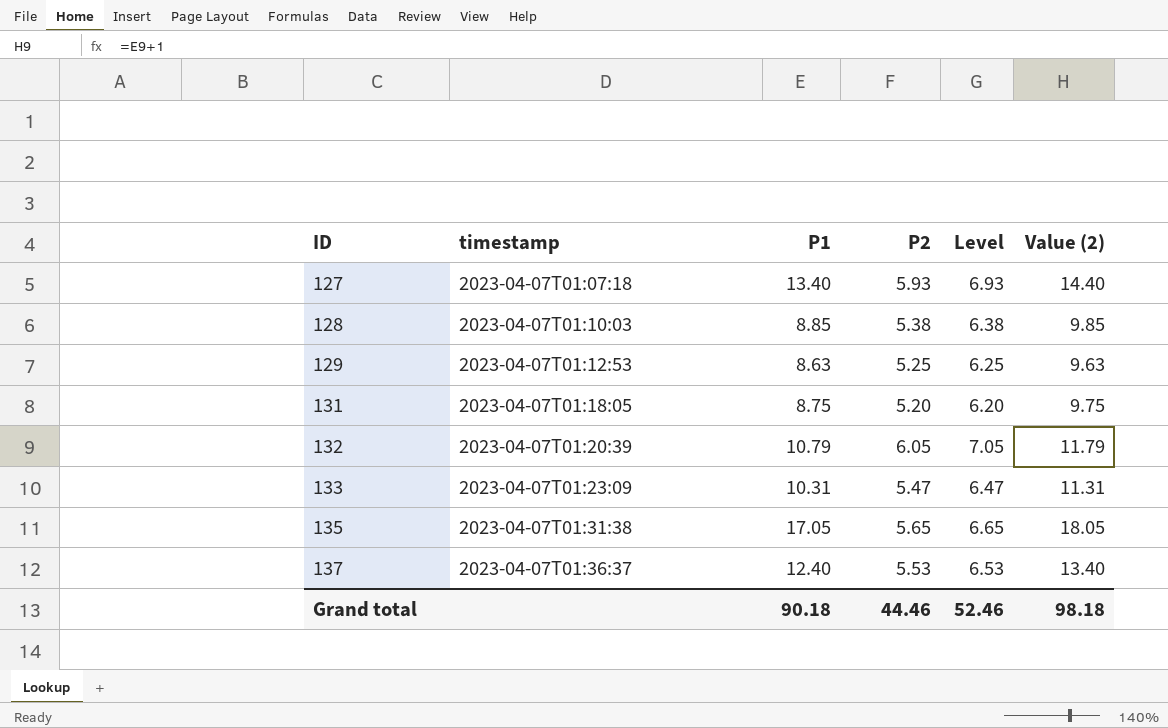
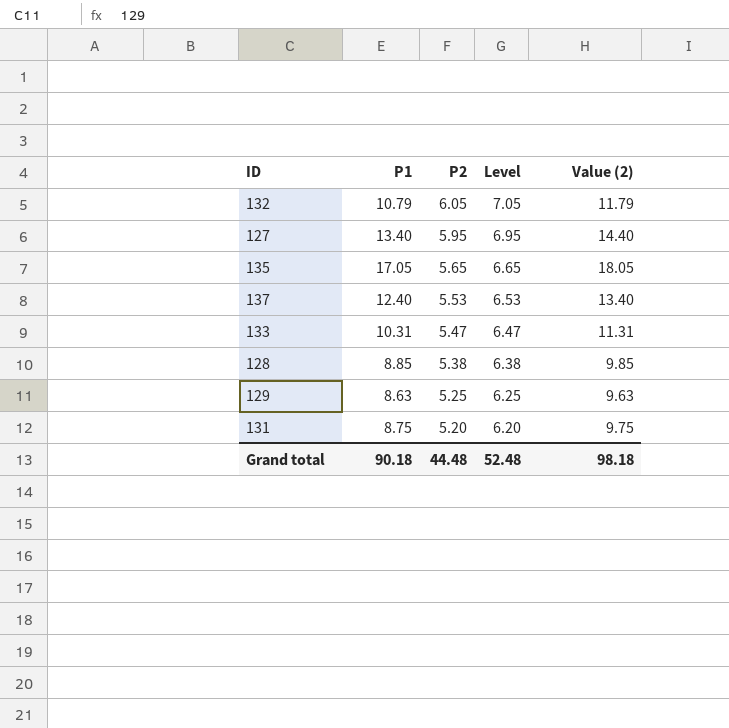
row order: ID ascending -> P2 descending
column timestamp | position: 2 -> none
127 | P2: 5.93 -> 5.95
127 | Level: 6.93 -> 6.95
Grand total | P2: 44.46 -> 44.48
Grand total | Level: 52.46 -> 52.48

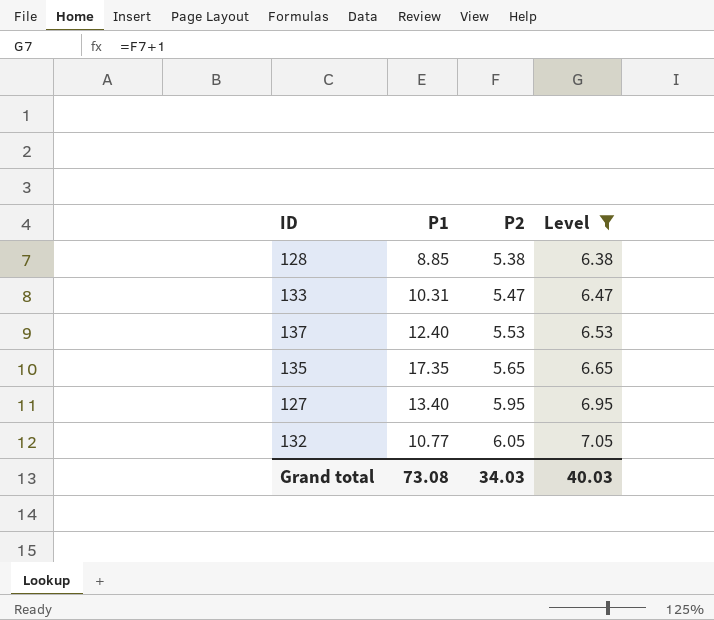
filter: none -> Level >= 6.38
row order: P2 descending -> P2 ascending
column Value (2) | formula: [P1] + 1 -> none
135 | P1: 17.05 -> 17.35
132 | P1: 10.79 -> 10.77
Grand total | P1: 90.18 -> 73.08
Grand total | P2: 44.48 -> 34.03
Grand total | Level: 52.48 -> 40.03

